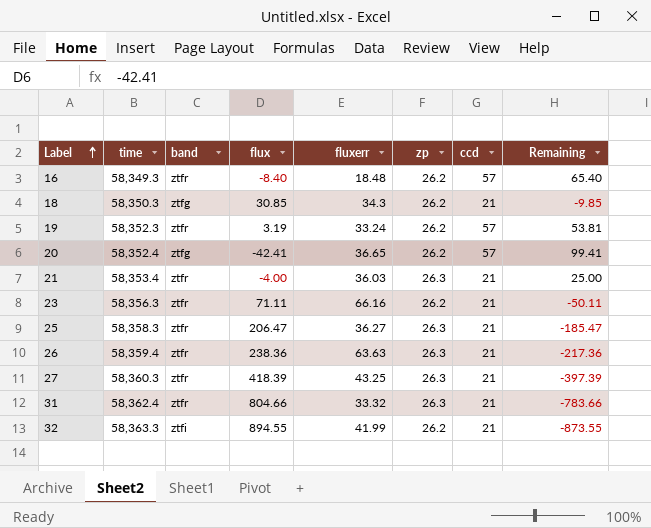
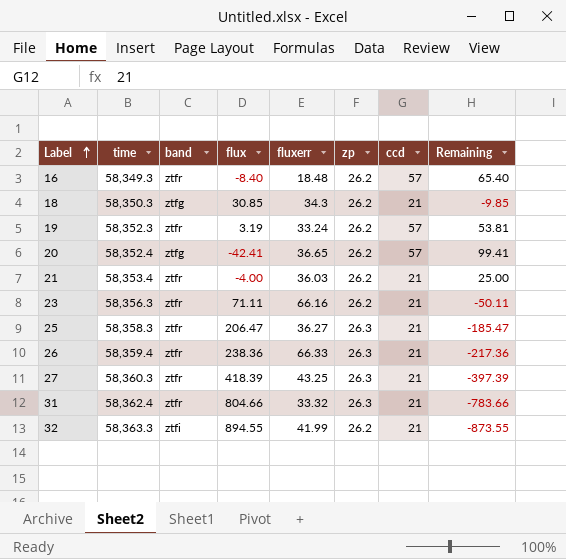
21 | zp: 26.3 -> 26.2
26 | fluxerr: 63.63 -> 66.33

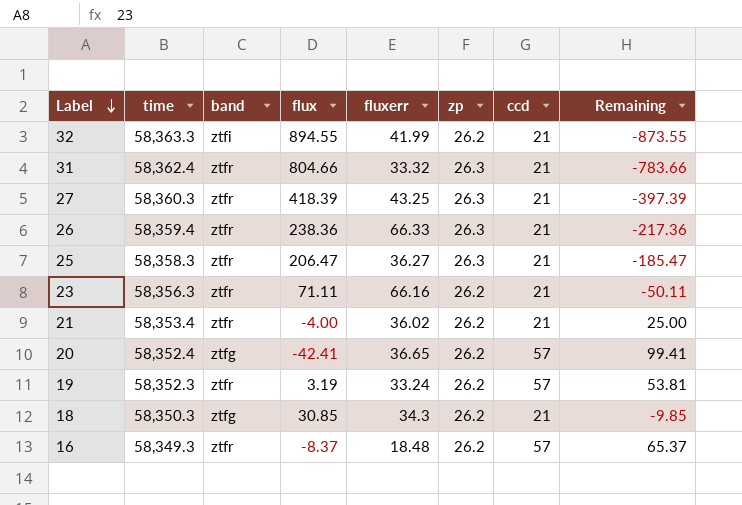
row order: Label ascending -> Label descending
21 | fluxerr: 36.03 -> 36.02
16 | flux: -8.40 -> -8.37
16 | Remaining: 65.40 -> 65.37

